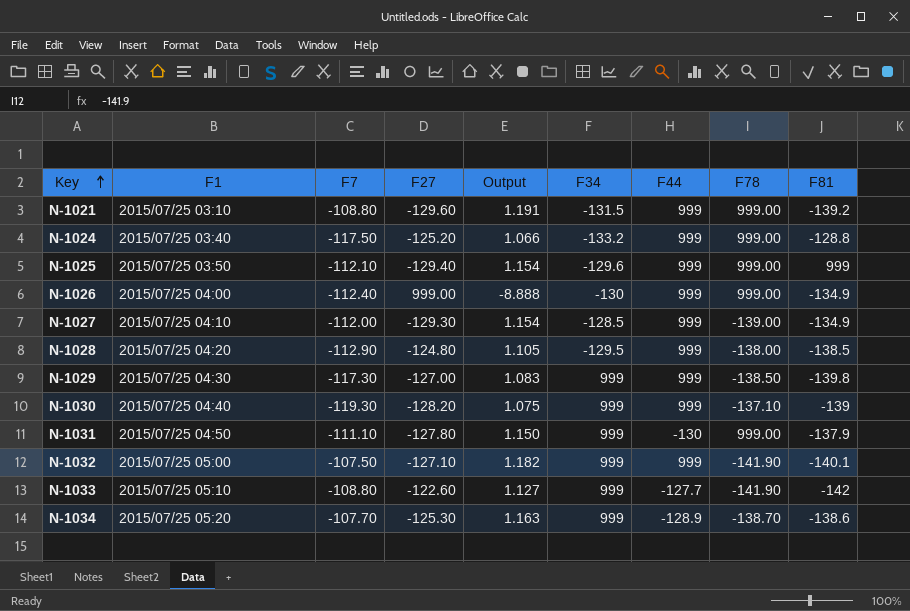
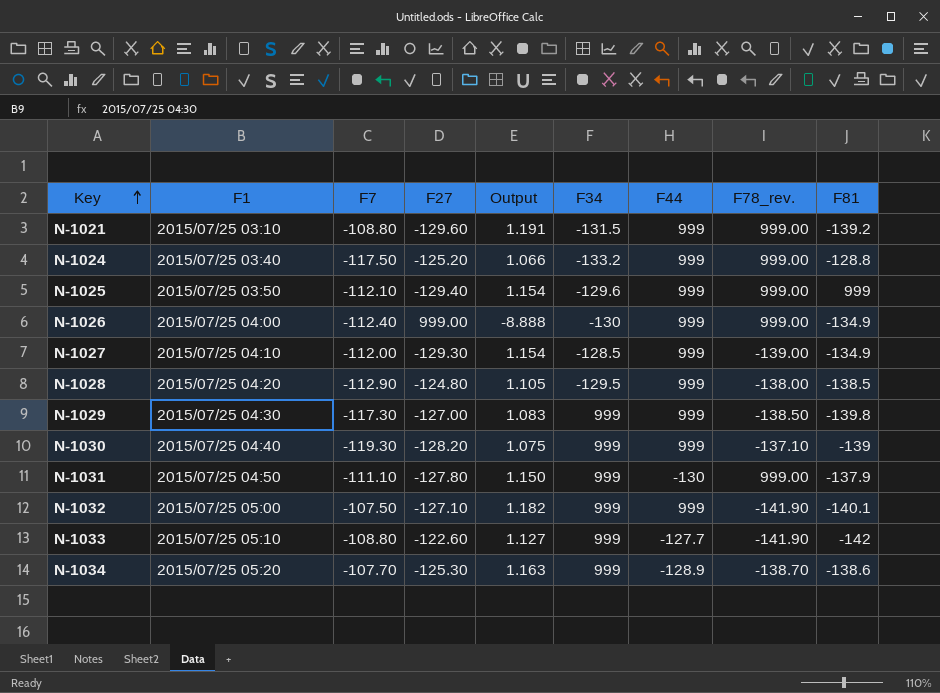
column name: F78 -> F78_rev.

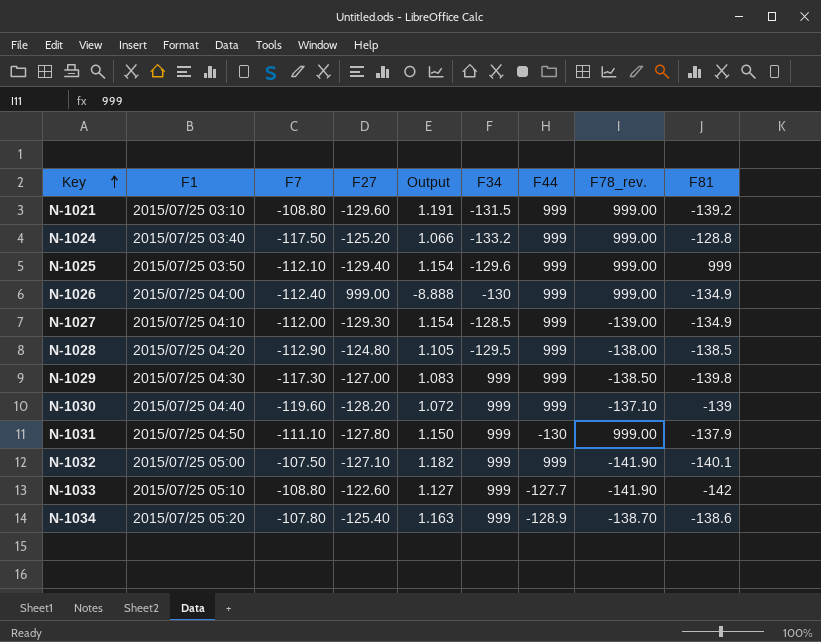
N-1030 | F7: -119.30 -> -119.60
N-1030 | Output: 1.075 -> 1.072
N-1034 | F7: -107.70 -> -107.80
N-1034 | F27: -125.30 -> -125.40

